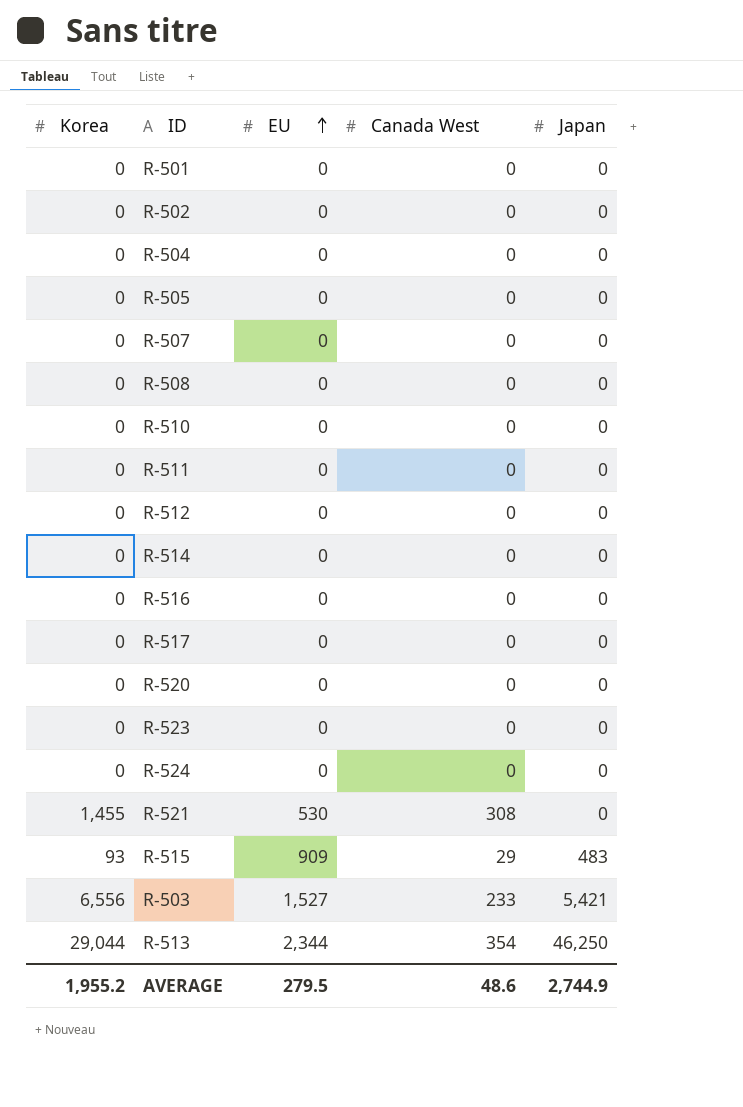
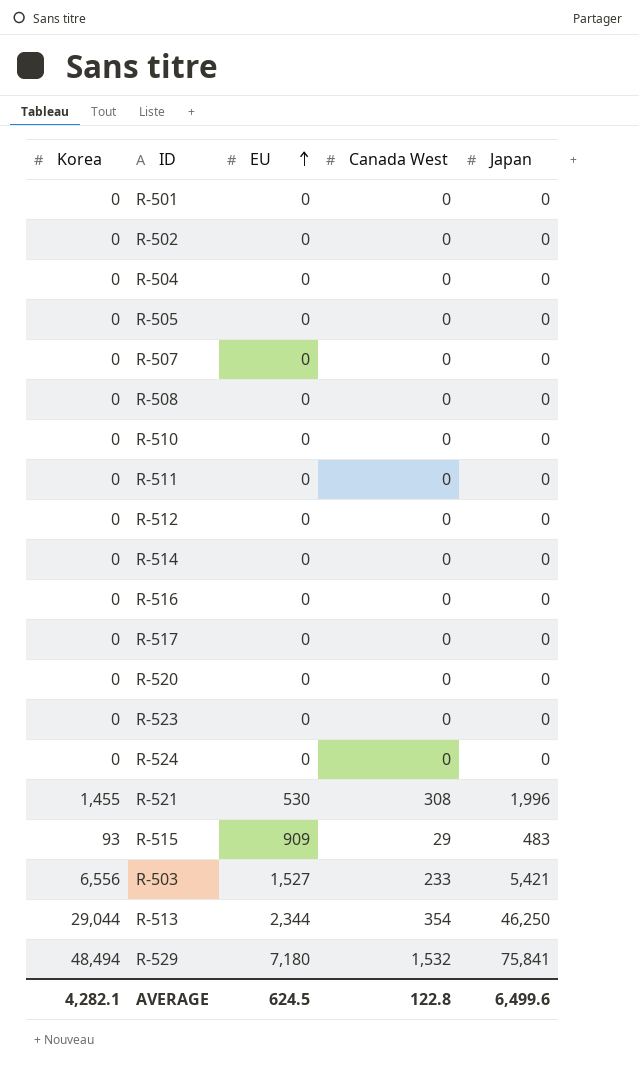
R-521 | Japan: 0 -> 1,996
row R-529: none -> 48,494 | 7,180 | 1,532 | 75,841
AVERAGE | Korea: 1,955.2 -> 4,282.1
AVERAGE | EU: 279.5 -> 624.5
AVERAGE | Canada West: 48.6 -> 122.8
AVERAGE | Japan: 2,744.9 -> 6,499.6

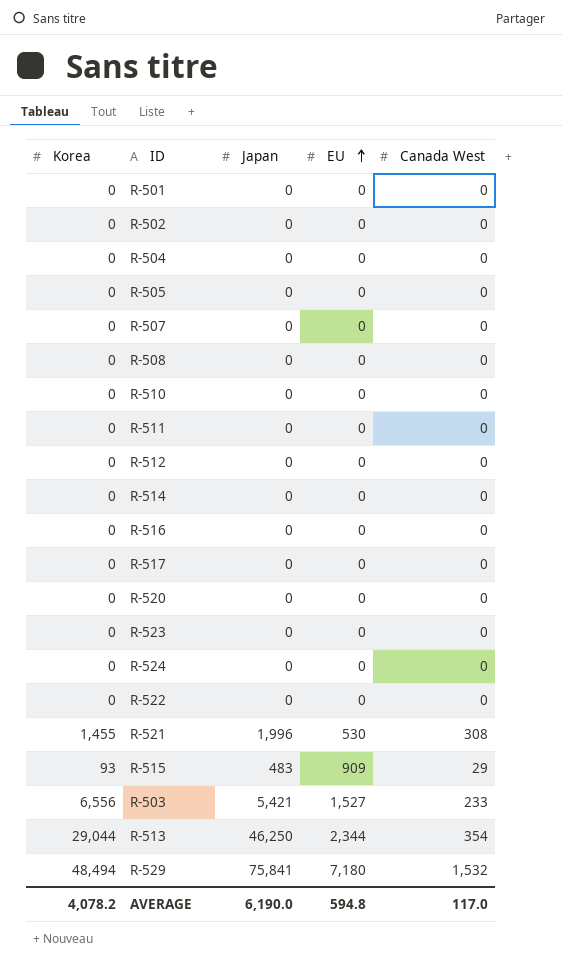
column Japan | position: 5 -> 3
row R-522: none -> 0 | 0 | 0 | 0
AVERAGE | Korea: 4,282.1 -> 4,078.2
AVERAGE | Japan: 6,499.6 -> 6,190.0
AVERAGE | EU: 624.5 -> 594.8
AVERAGE | Canada West: 122.8 -> 117.0

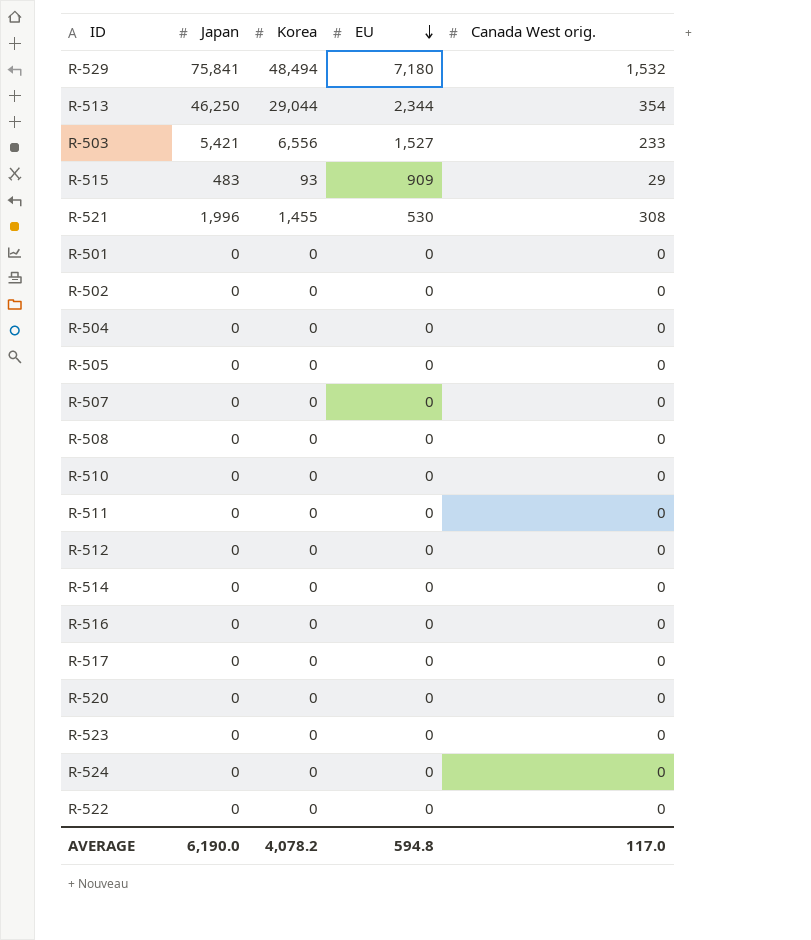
row order: EU ascending -> EU descending
column Korea | position: 1 -> 3
column name: Canada West -> Canada West orig.

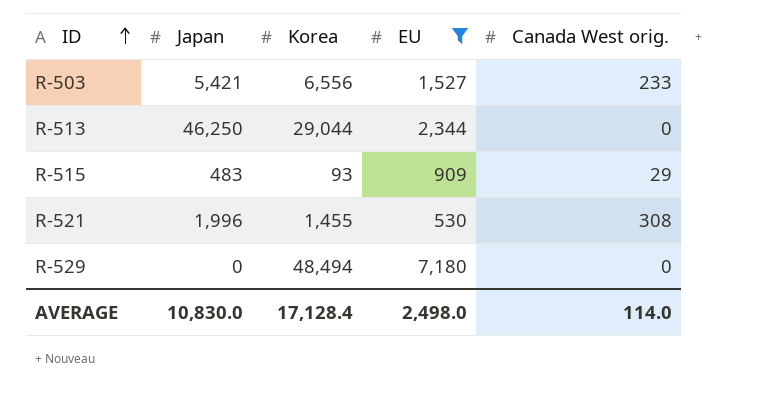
filter: none -> EU != 0
row order: EU descending -> ID ascending
R-513 | Canada West orig.: 354 -> 0
R-529 | Japan: 75,841 -> 0
R-529 | Canada West orig.: 1,532 -> 0
AVERAGE | Japan: 6,190.0 -> 10,830.0
AVERAGE | Korea: 4,078.2 -> 17,128.4
AVERAGE | EU: 594.8 -> 2,498.0
AVERAGE | Canada West orig.: 117.0 -> 114.0

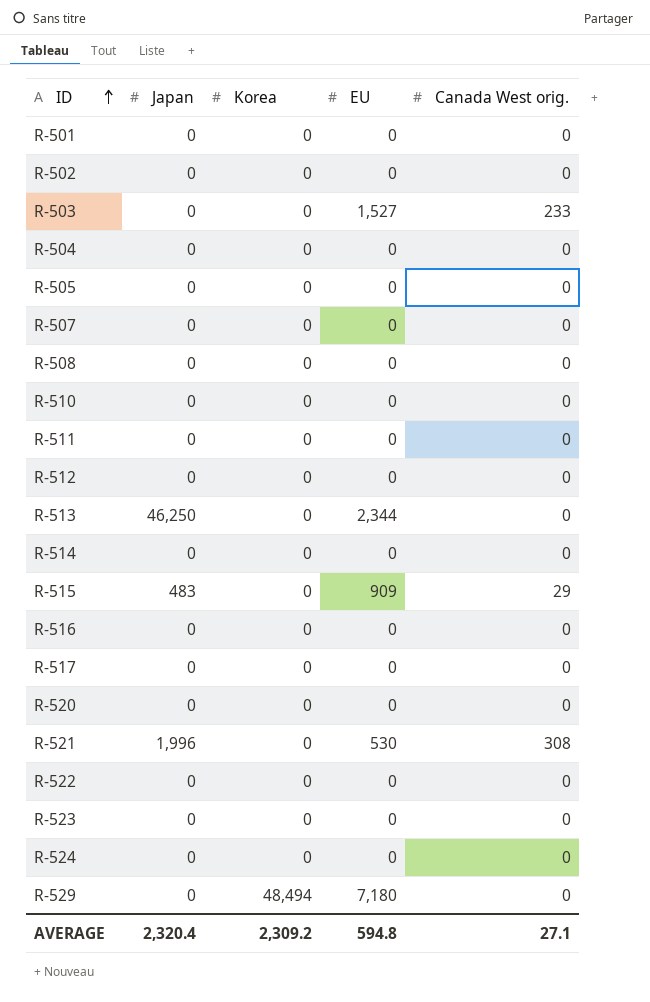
filter: EU != 0 -> none
R-503 | Japan: 5,421 -> 0
R-503 | Korea: 6,556 -> 0
R-513 | Korea: 29,044 -> 0
R-515 | Korea: 93 -> 0
R-521 | Korea: 1,455 -> 0
AVERAGE | Japan: 10,830.0 -> 2,320.4
AVERAGE | Korea: 17,128.4 -> 2,309.2
AVERAGE | EU: 2,498.0 -> 594.8
AVERAGE | Canada West orig.: 114.0 -> 27.1

